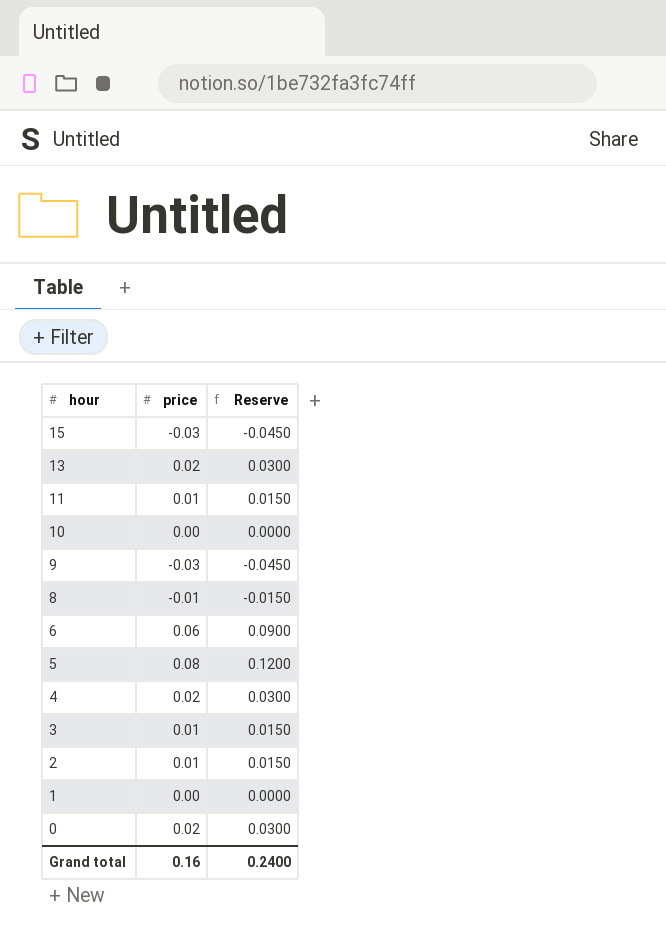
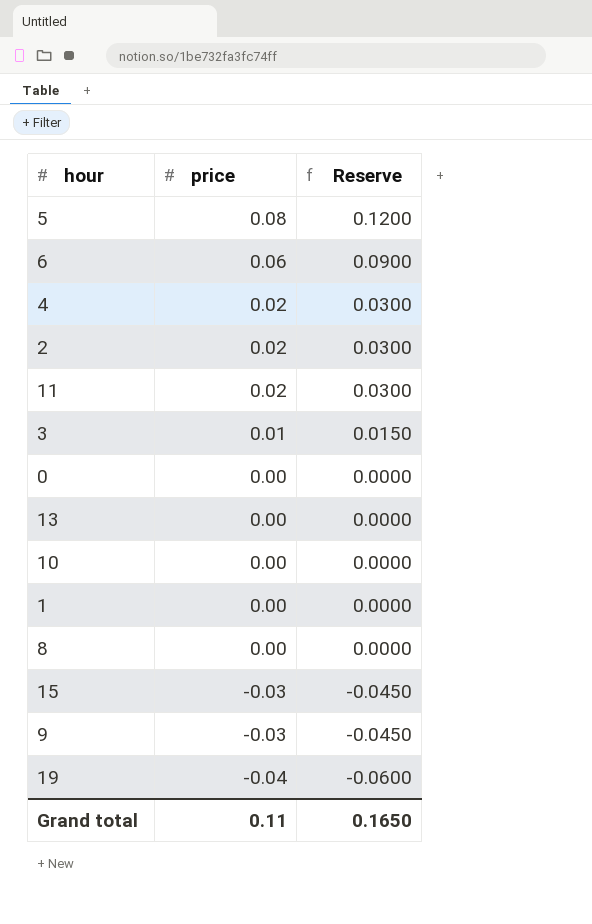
row order: hour descending -> price descending
2 | price: 0.01 -> 0.02
2 | Reserve: 0.0150 -> 0.0300
11 | price: 0.01 -> 0.02
11 | Reserve: 0.0150 -> 0.0300
0 | price: 0.02 -> 0.00
0 | Reserve: 0.0300 -> 0.0000
13 | price: 0.02 -> 0.00
13 | Reserve: 0.0300 -> 0.0000
8 | price: -0.01 -> 0.00
8 | Reserve: -0.0150 -> 0.0000
row 19: none -> -0.04 | -0.0600
Grand total | price: 0.16 -> 0.11
Grand total | Reserve: 0.2400 -> 0.1650

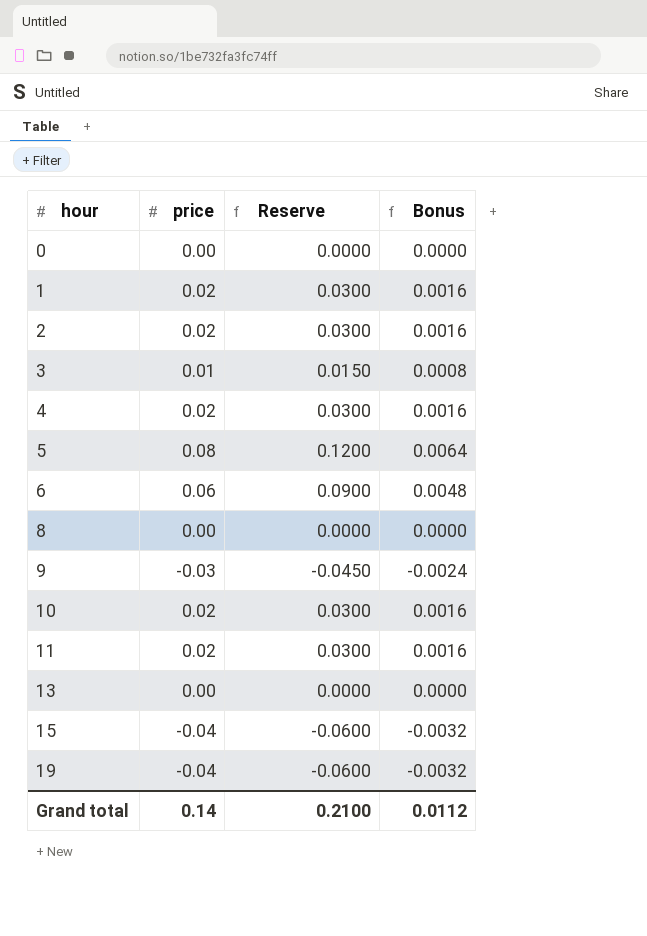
row order: price descending -> hour ascending
column Bonus | formula: none -> [price] * 0.08
1 | price: 0.00 -> 0.02
1 | Reserve: 0.0000 -> 0.0300
10 | price: 0.00 -> 0.02
10 | Reserve: 0.0000 -> 0.0300
15 | price: -0.03 -> -0.04
15 | Reserve: -0.0450 -> -0.0600
Grand total | price: 0.11 -> 0.14
Grand total | Reserve: 0.1650 -> 0.2100

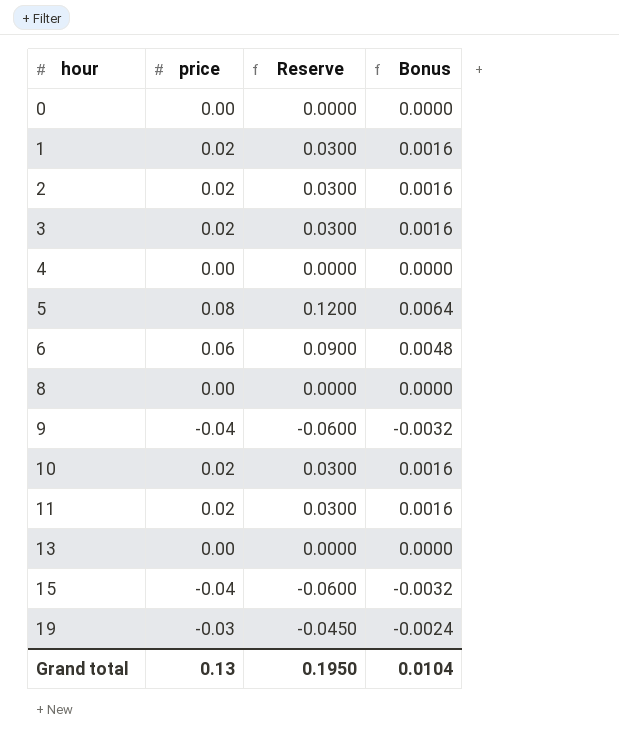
3 | price: 0.01 -> 0.02
3 | Reserve: 0.0150 -> 0.0300
3 | Bonus: 0.0008 -> 0.0016
4 | price: 0.02 -> 0.00
4 | Reserve: 0.0300 -> 0.0000
4 | Bonus: 0.0016 -> 0.0000
9 | price: -0.03 -> -0.04
9 | Reserve: -0.0450 -> -0.0600
9 | Bonus: -0.0024 -> -0.0032
19 | price: -0.04 -> -0.03
19 | Reserve: -0.0600 -> -0.0450
19 | Bonus: -0.0032 -> -0.0024
Grand total | price: 0.14 -> 0.13
Grand total | Reserve: 0.2100 -> 0.1950
Grand total | Bonus: 0.0112 -> 0.0104

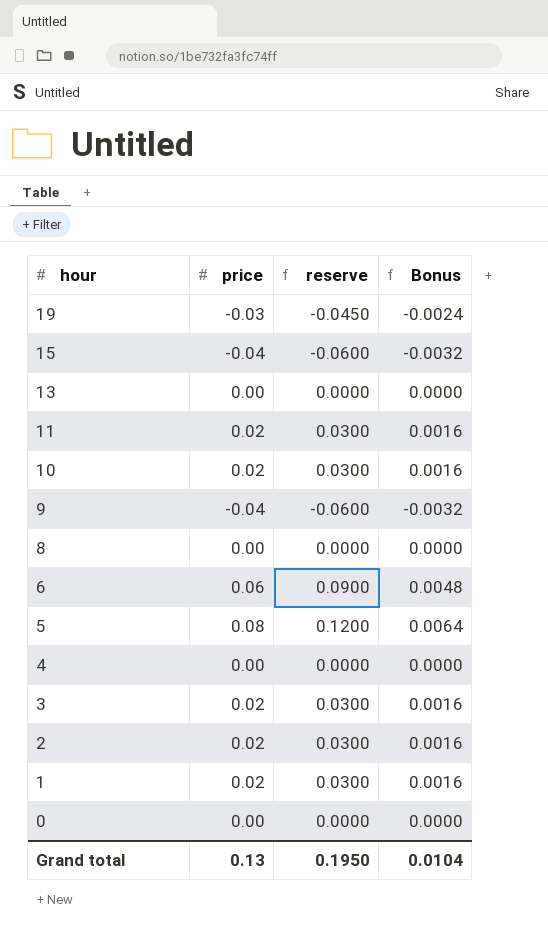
row order: hour ascending -> hour descending
column name: Reserve -> reserve

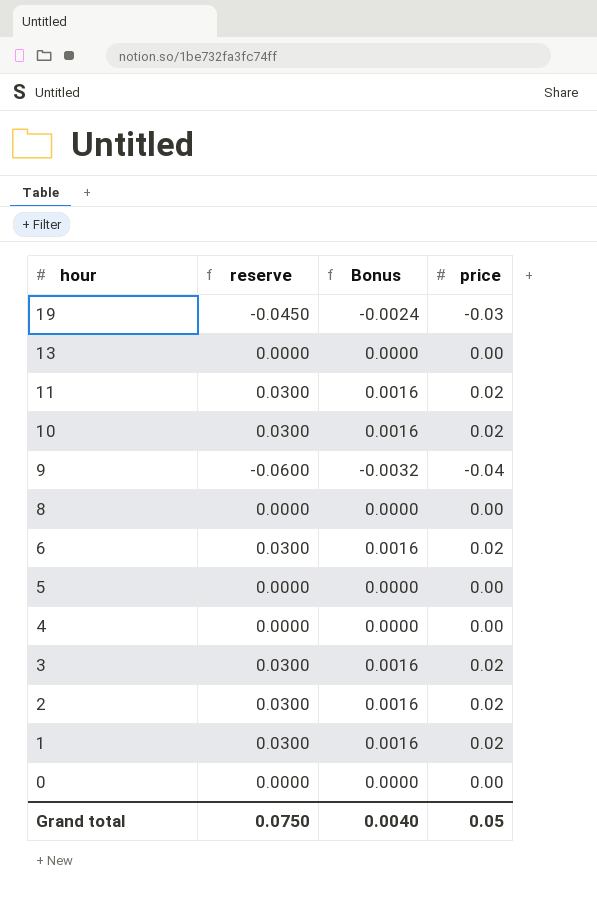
column price | position: 2 -> 4
row 15: -0.04 | -0.0600 | -0.0032 -> none
6 | reserve: 0.0900 -> 0.0300
6 | Bonus: 0.0048 -> 0.0016
6 | price: 0.06 -> 0.02
5 | reserve: 0.1200 -> 0.0000
5 | Bonus: 0.0064 -> 0.0000
5 | price: 0.08 -> 0.00
Grand total | reserve: 0.1950 -> 0.0750
Grand total | Bonus: 0.0104 -> 0.0040
Grand total | price: 0.13 -> 0.05

